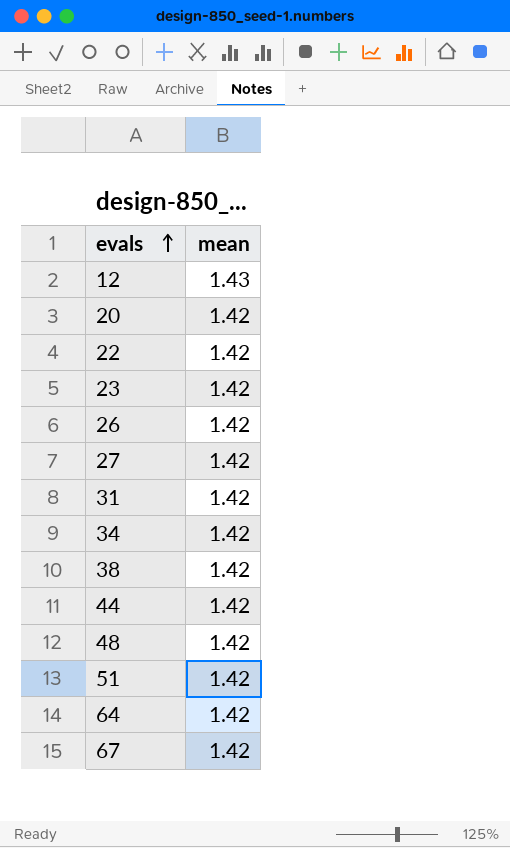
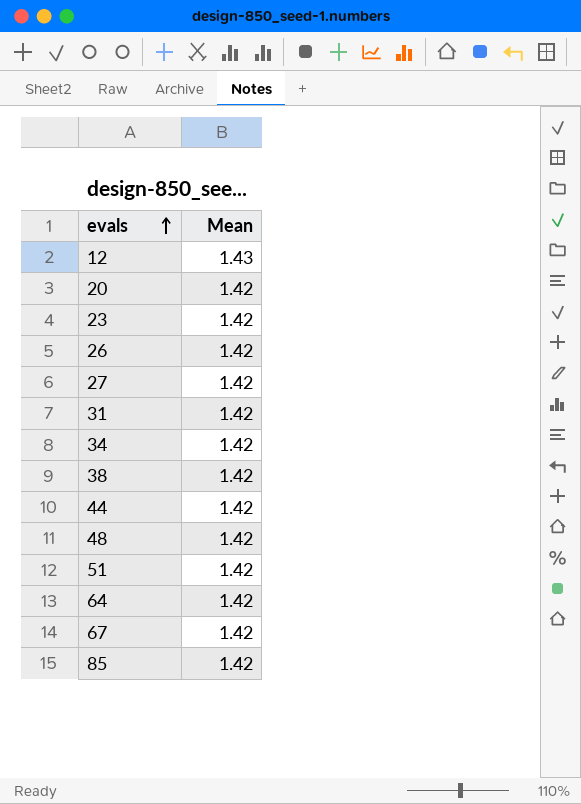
column name: mean -> Mean
row 22: 1.42 -> none
row 85: none -> 1.42

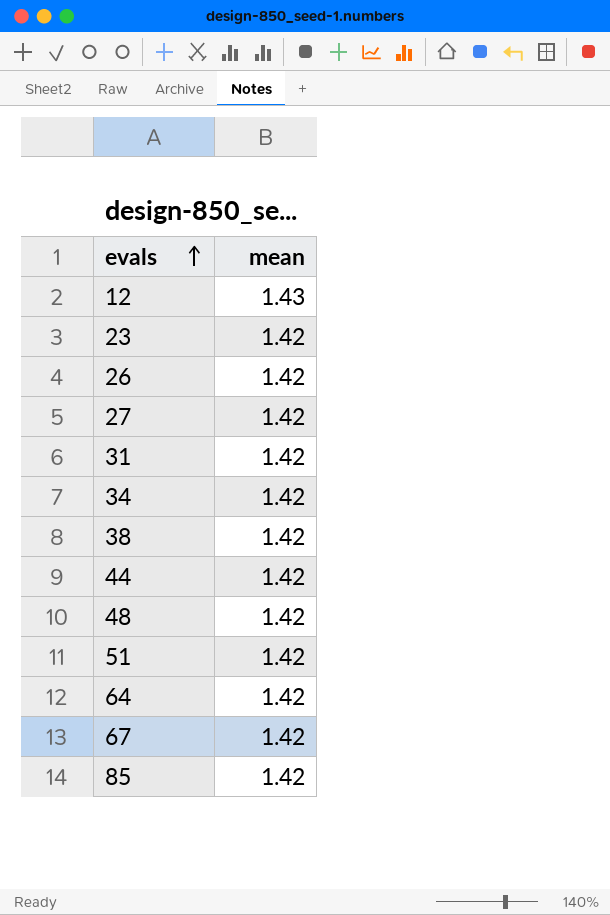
column name: Mean -> mean
row 20: 1.42 -> none

